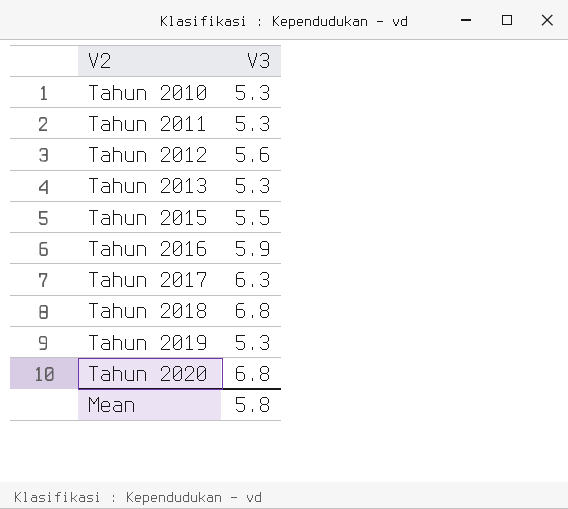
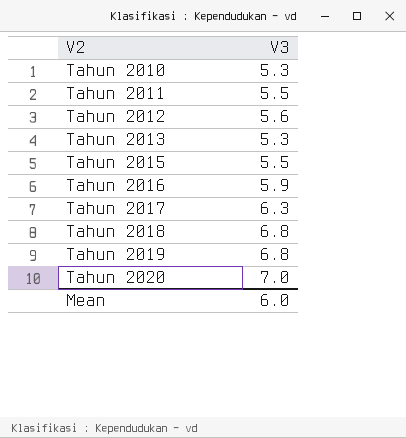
Tahun 2011 | V3: 5.3 -> 5.5
Tahun 2019 | V3: 5.3 -> 6.8
Tahun 2020 | V3: 6.8 -> 7.0
Mean | V3: 5.8 -> 6.0

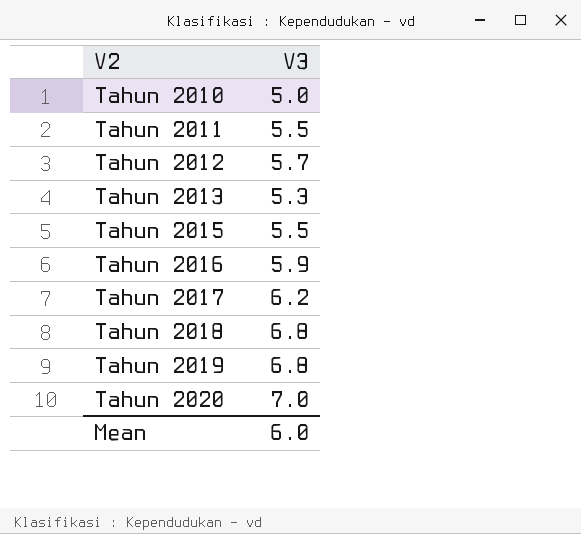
Tahun 2010 | V3: 5.3 -> 5.0
Tahun 2012 | V3: 5.6 -> 5.7
Tahun 2017 | V3: 6.3 -> 6.2

